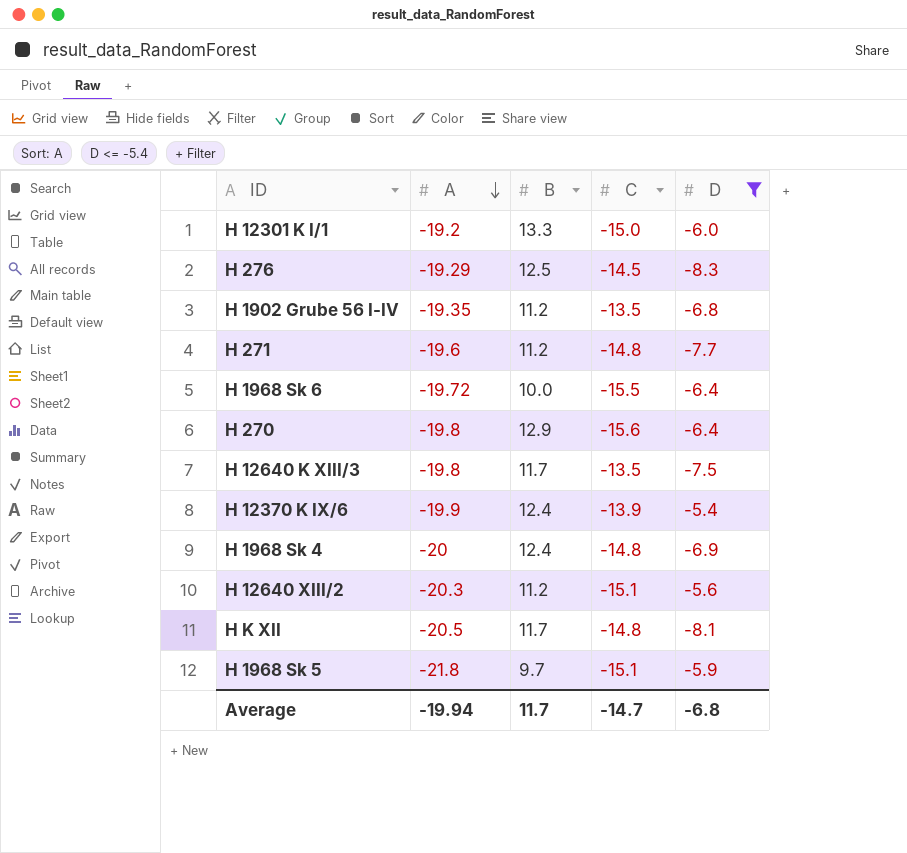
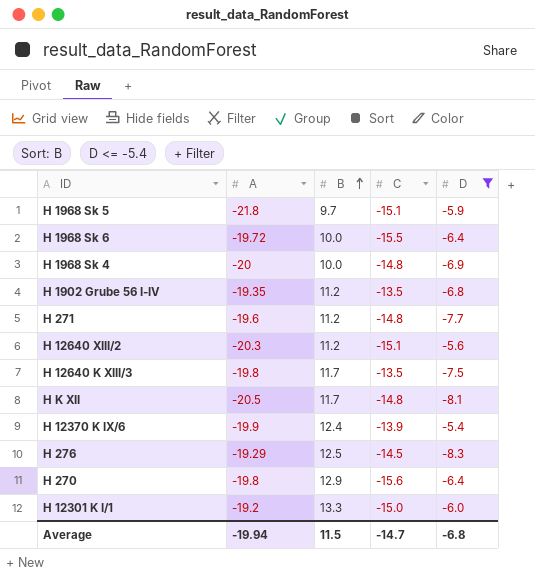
row order: A descending -> B ascending
H 1968 Sk 4 | B: 12.4 -> 10.0
Average | B: 11.7 -> 11.5

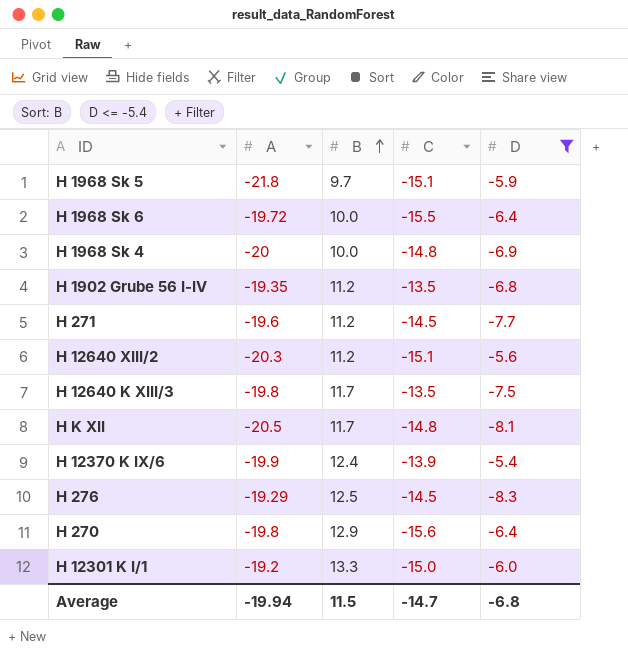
H 271 | C: -14.8 -> -14.5

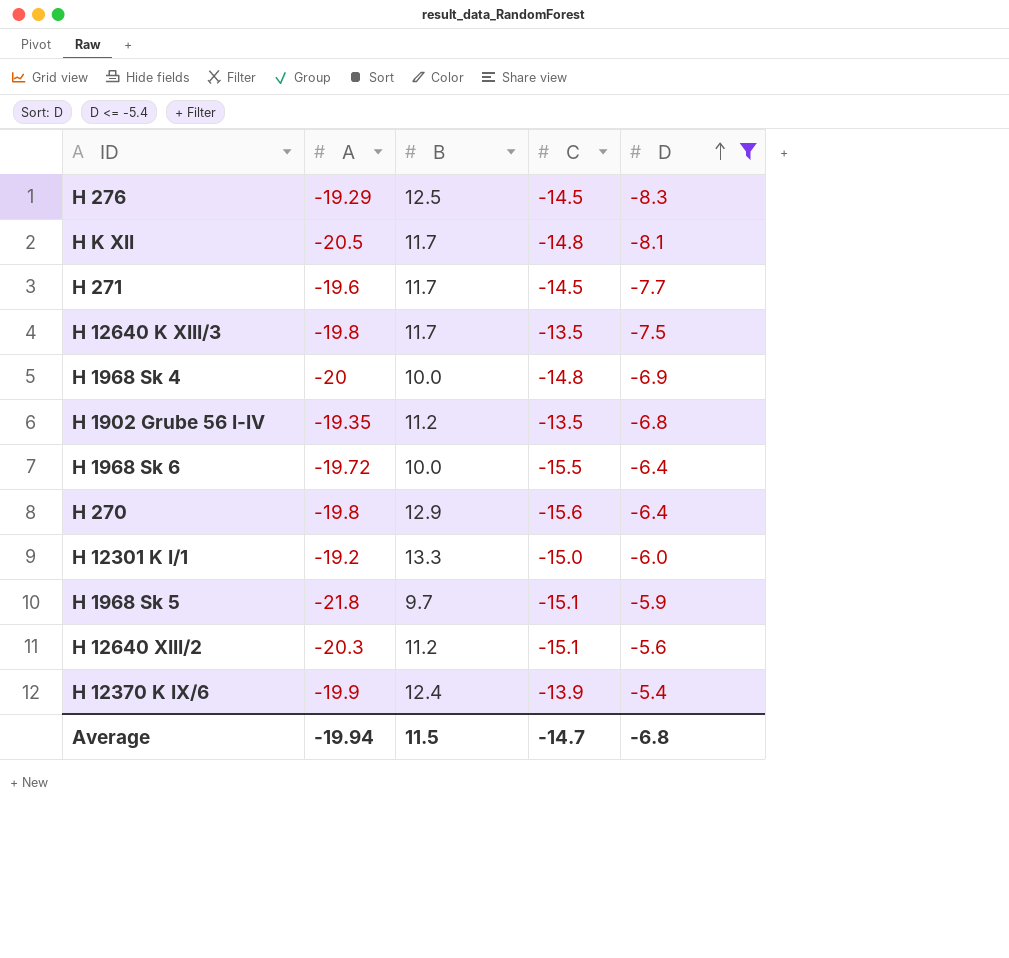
row order: B ascending -> D ascending
H 271 | B: 11.2 -> 11.7

